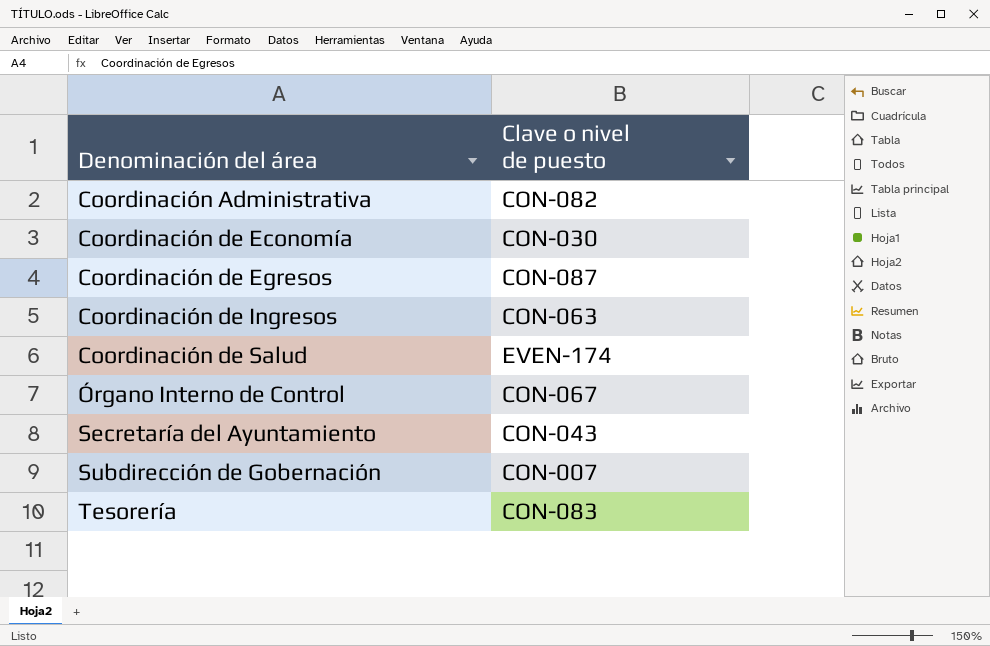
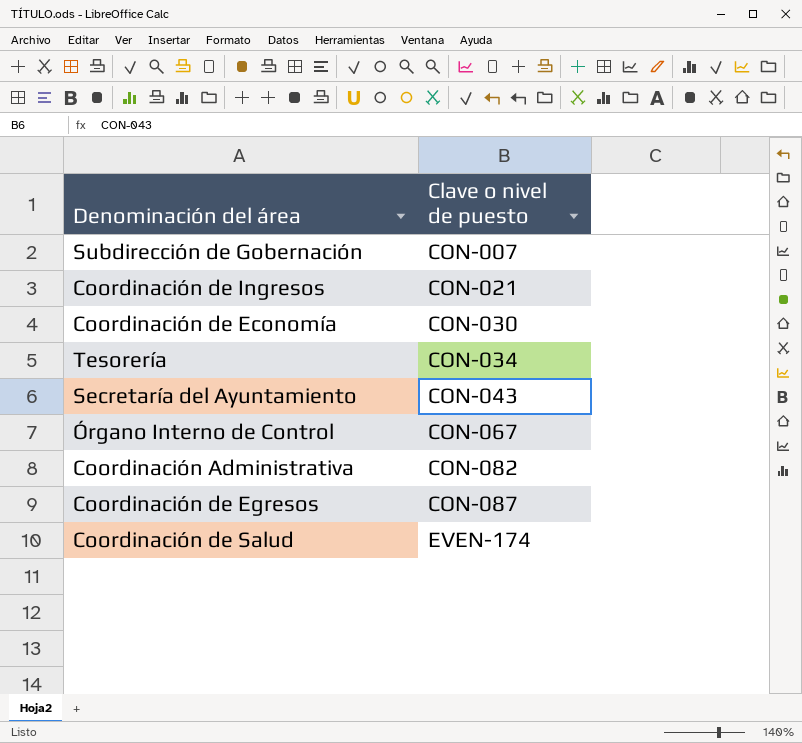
row order: Denominación del área ascending -> Clave o nivel de puesto ascending
Coordinación de Ingresos | Clave o nivel de puesto: CON-063 -> CON-021
Tesorería | Clave o nivel de puesto: CON-083 -> CON-034

